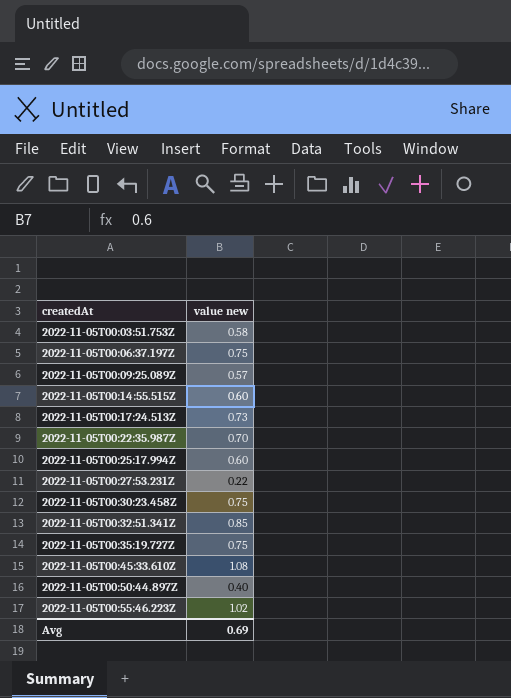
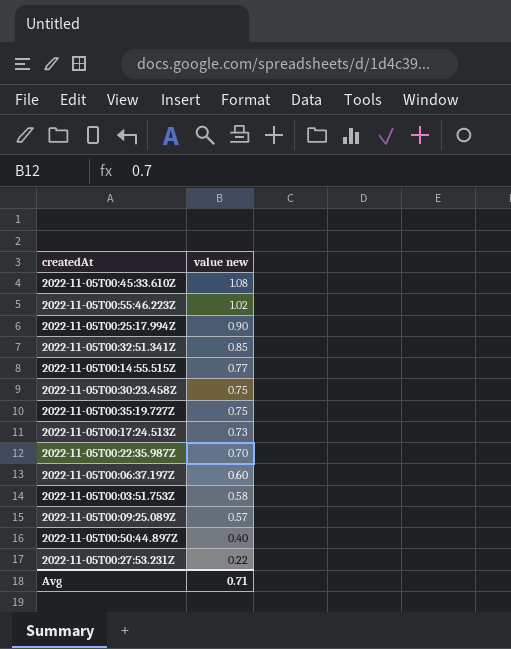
row order: createdAt ascending -> value new descending
2022-11-05T00:25:17.994Z | value new: 0.60 -> 0.90
2022-11-05T00:14:55.515Z | value new: 0.60 -> 0.77
2022-11-05T00:06:37.197Z | value new: 0.75 -> 0.60
Avg | value new: 0.69 -> 0.71

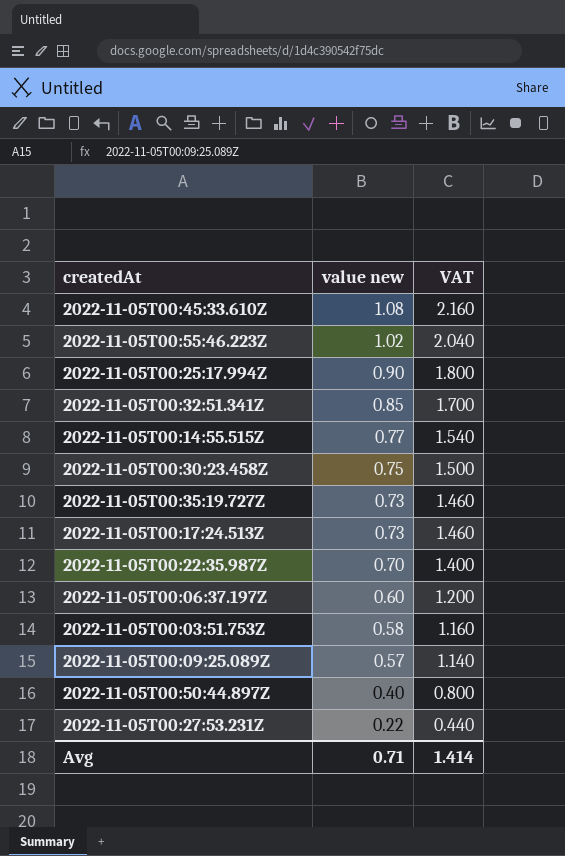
column VAT | formula: none -> [value new] * 2
2022-11-05T00:35:19.727Z | value new: 0.75 -> 0.73

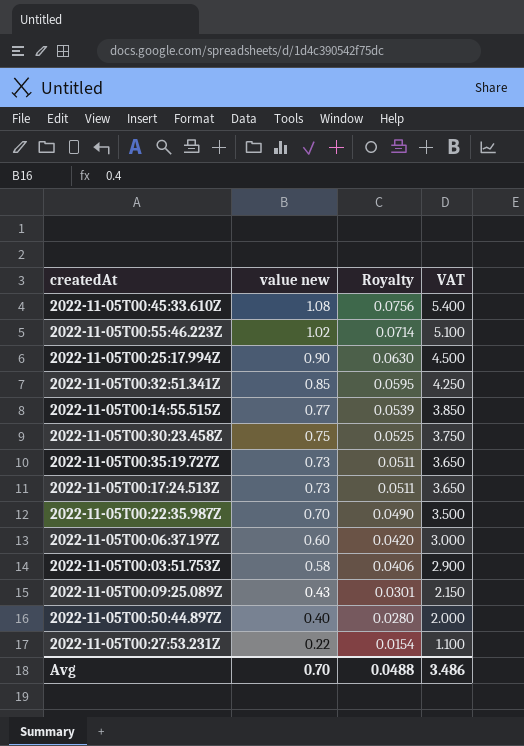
column Royalty | formula: none -> [value new] * 0.07
column VAT | formula: [value new] * 2 -> [value new] * 5
2022-11-05T00:09:25.089Z | value new: 0.57 -> 0.43
Avg | value new: 0.71 -> 0.70
Avg | VAT: 1.414 -> 3.486

